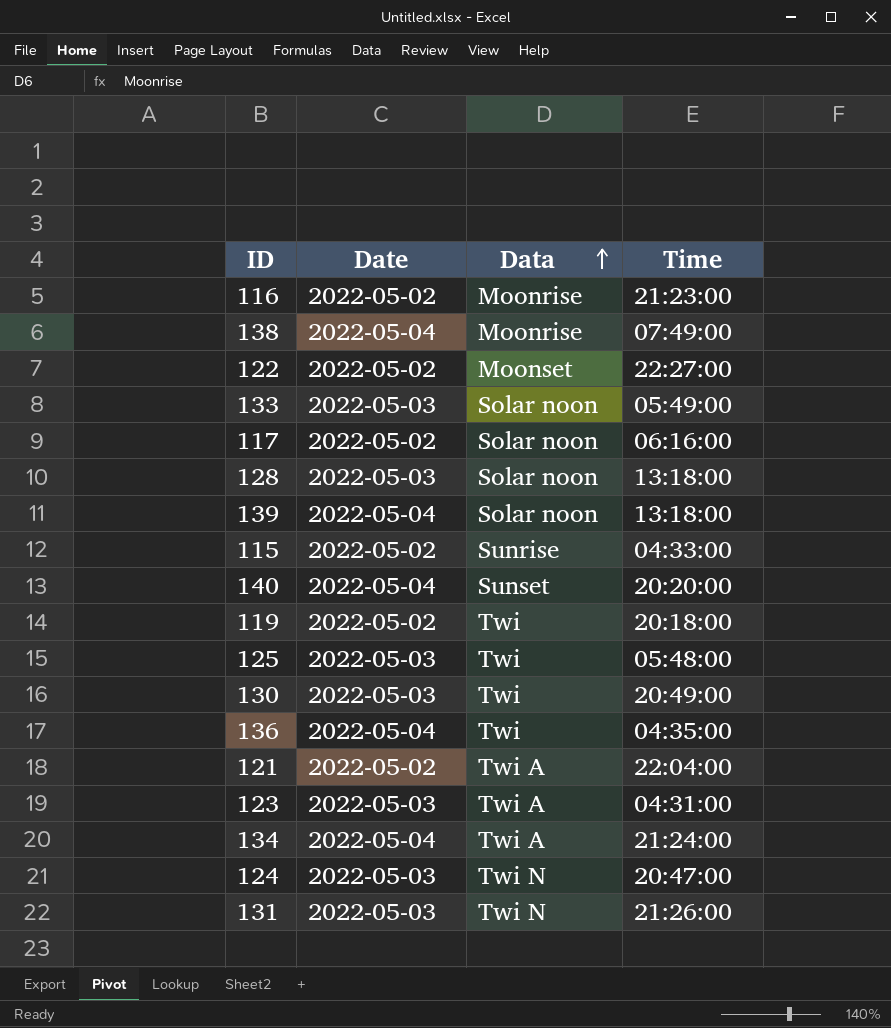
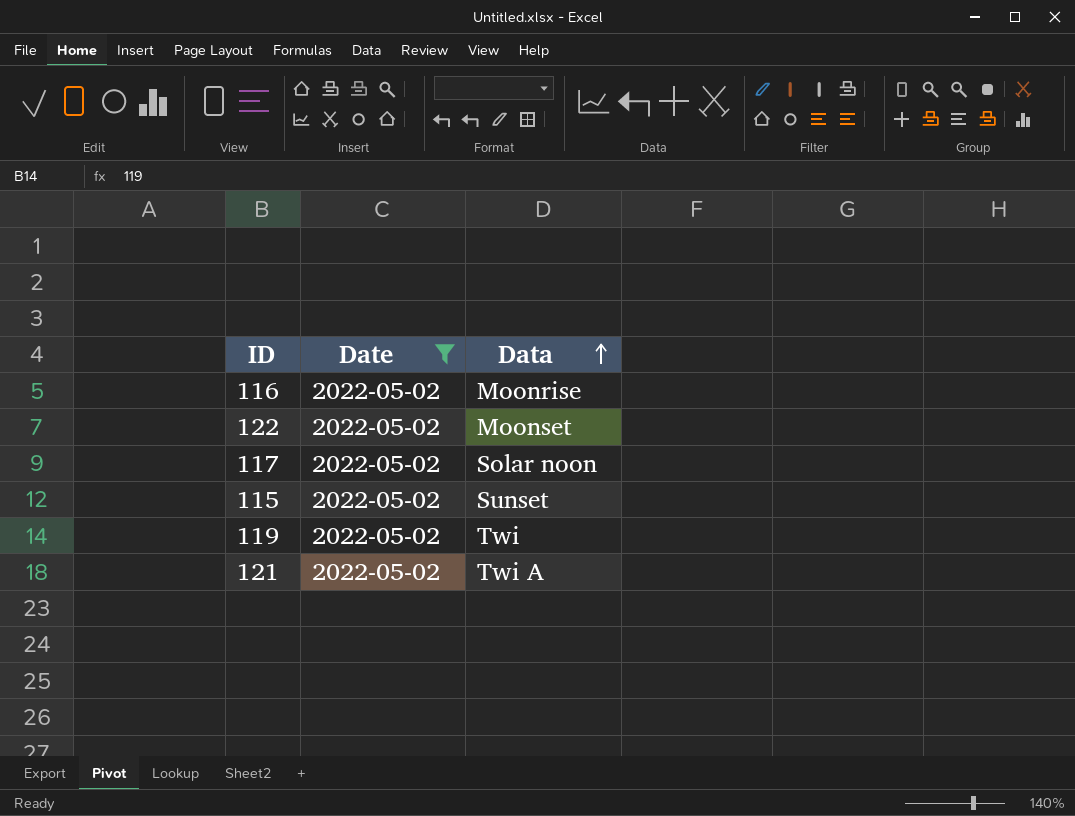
filter: none -> Date = 2022-05-02
column Time | position: 4 -> none
115 | Data: Sunrise -> Sunset

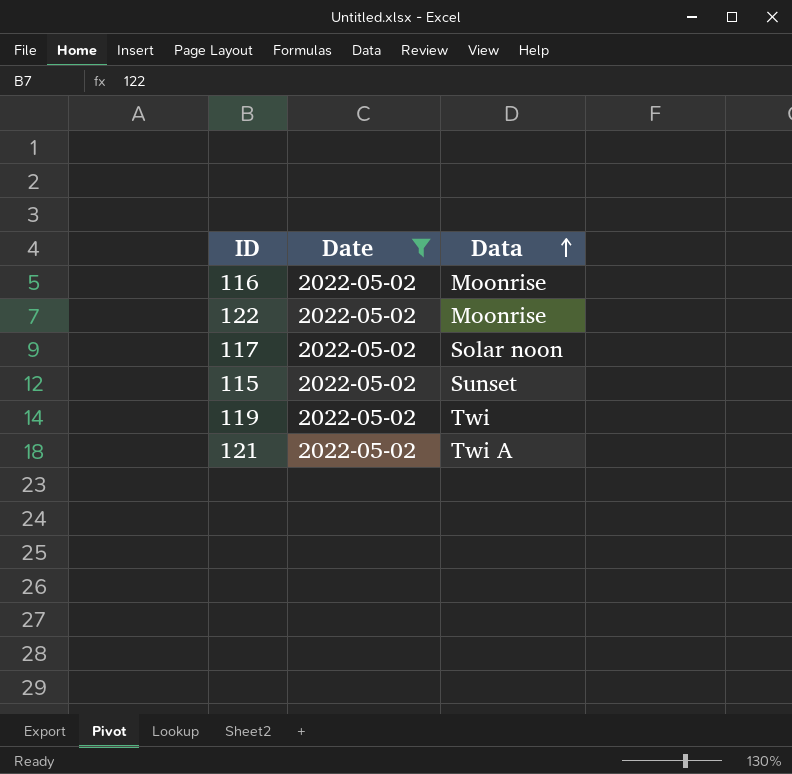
122 | Data: Moonset -> Moonrise

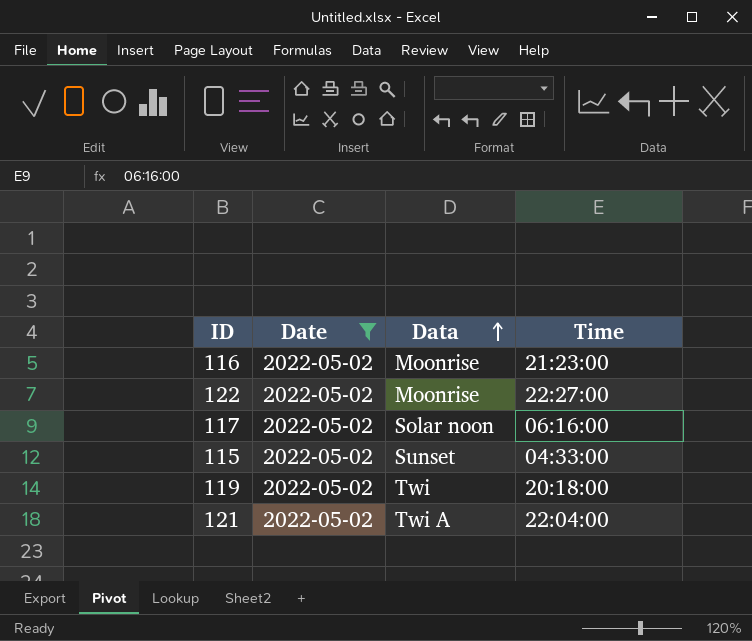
column Time | position: none -> 4

